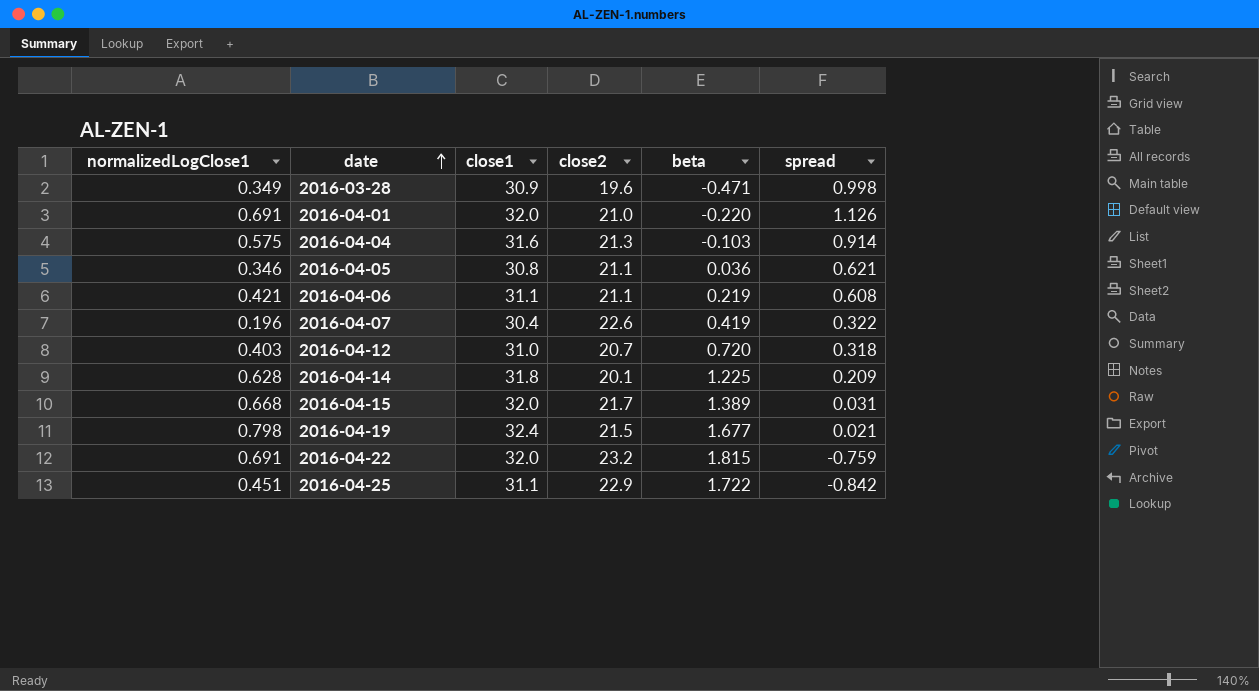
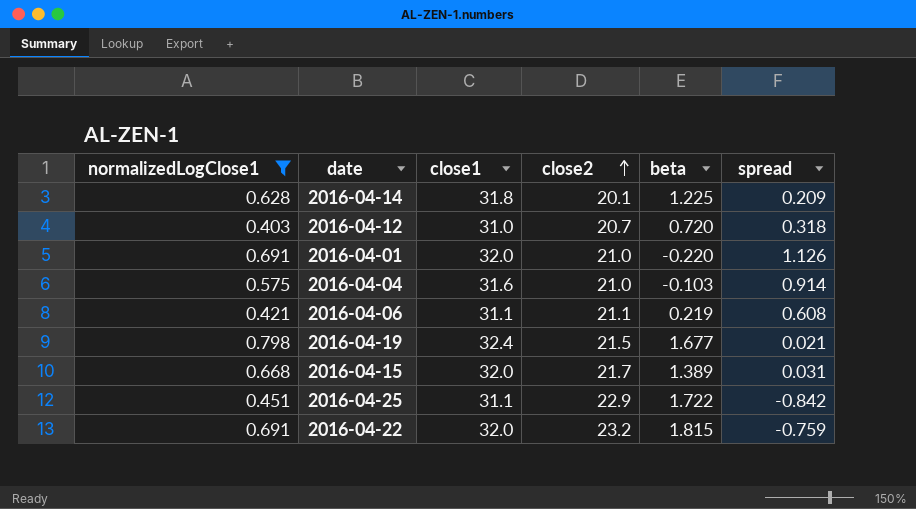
filter: none -> normalizedLogClose1 >= 0.403
row order: date ascending -> close2 ascending
2016-04-04 | close2: 21.3 -> 21.0

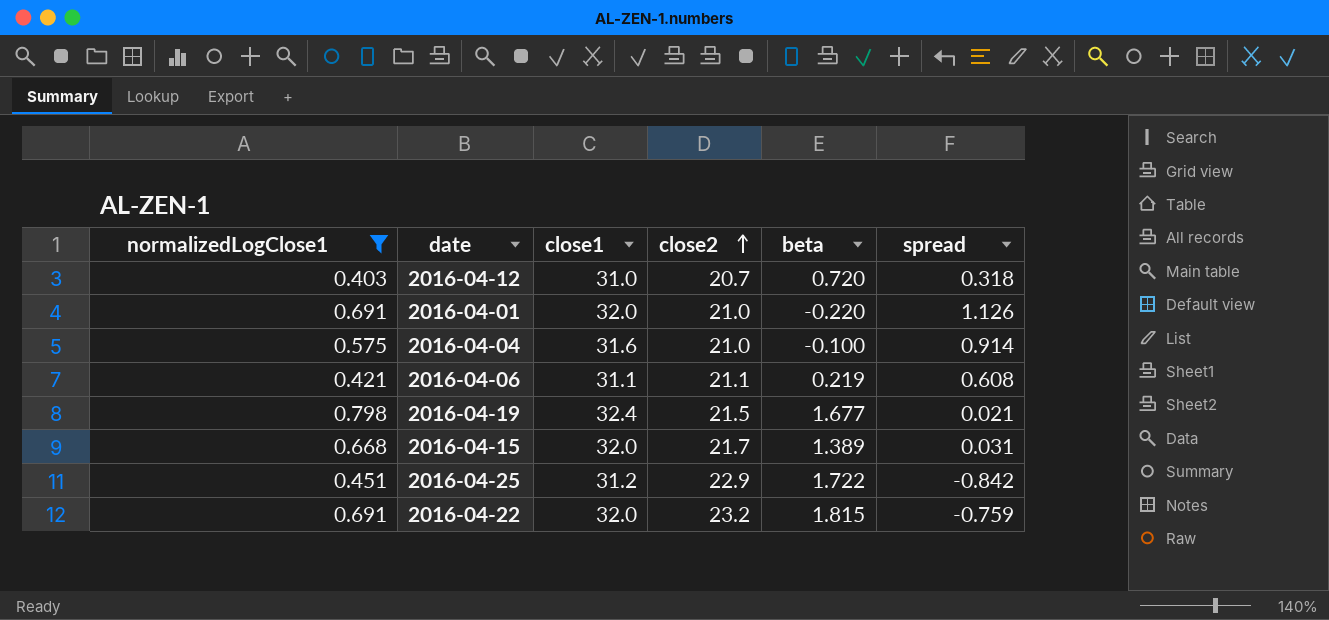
row 2016-04-14: 0.628 | 31.8 | 20.1 | 1.225 | 0.209 -> none
2016-04-04 | beta: -0.103 -> -0.100
2016-04-25 | close1: 31.1 -> 31.2

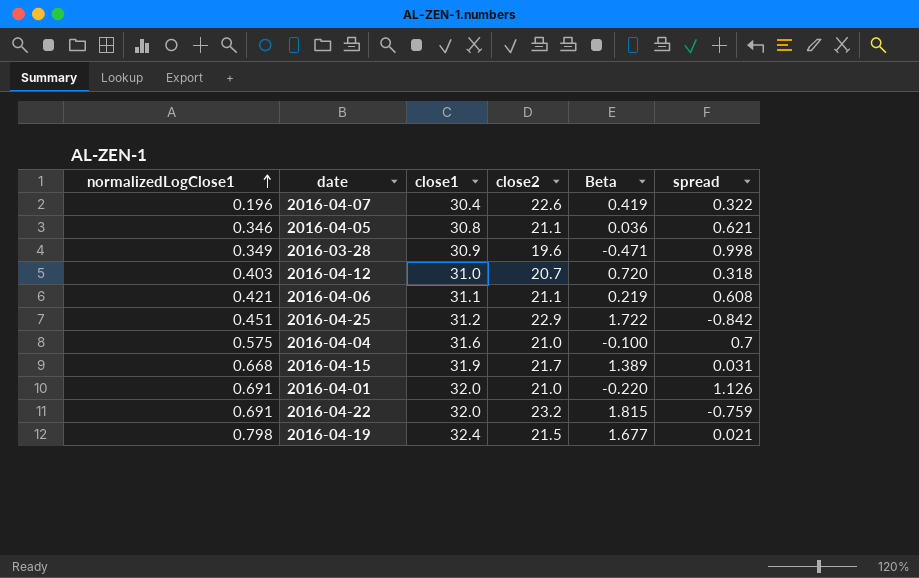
filter: normalizedLogClose1 >= 0.403 -> none
row order: close2 ascending -> normalizedLogClose1 ascending
column name: beta -> Beta
2016-04-04 | spread: 0.914 -> 0.7
2016-04-15 | close1: 32.0 -> 31.9

